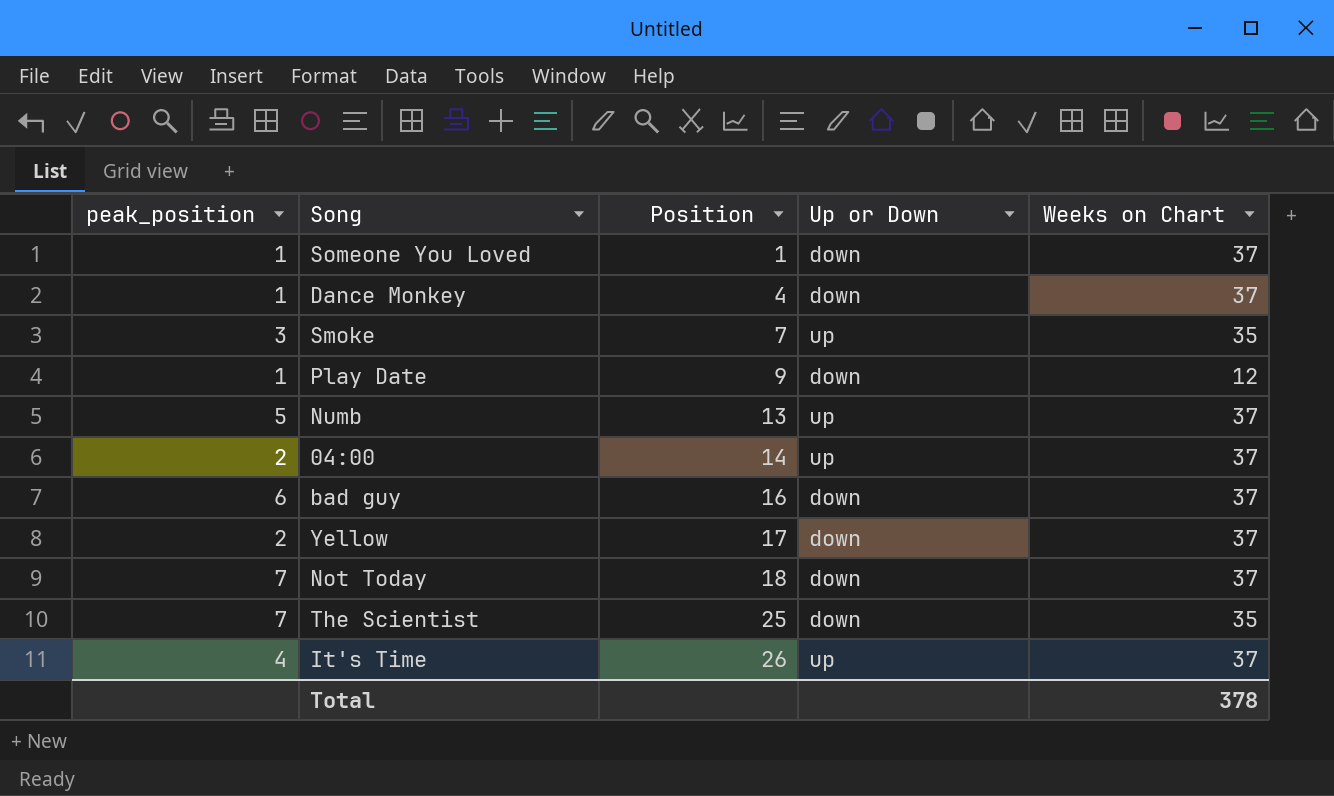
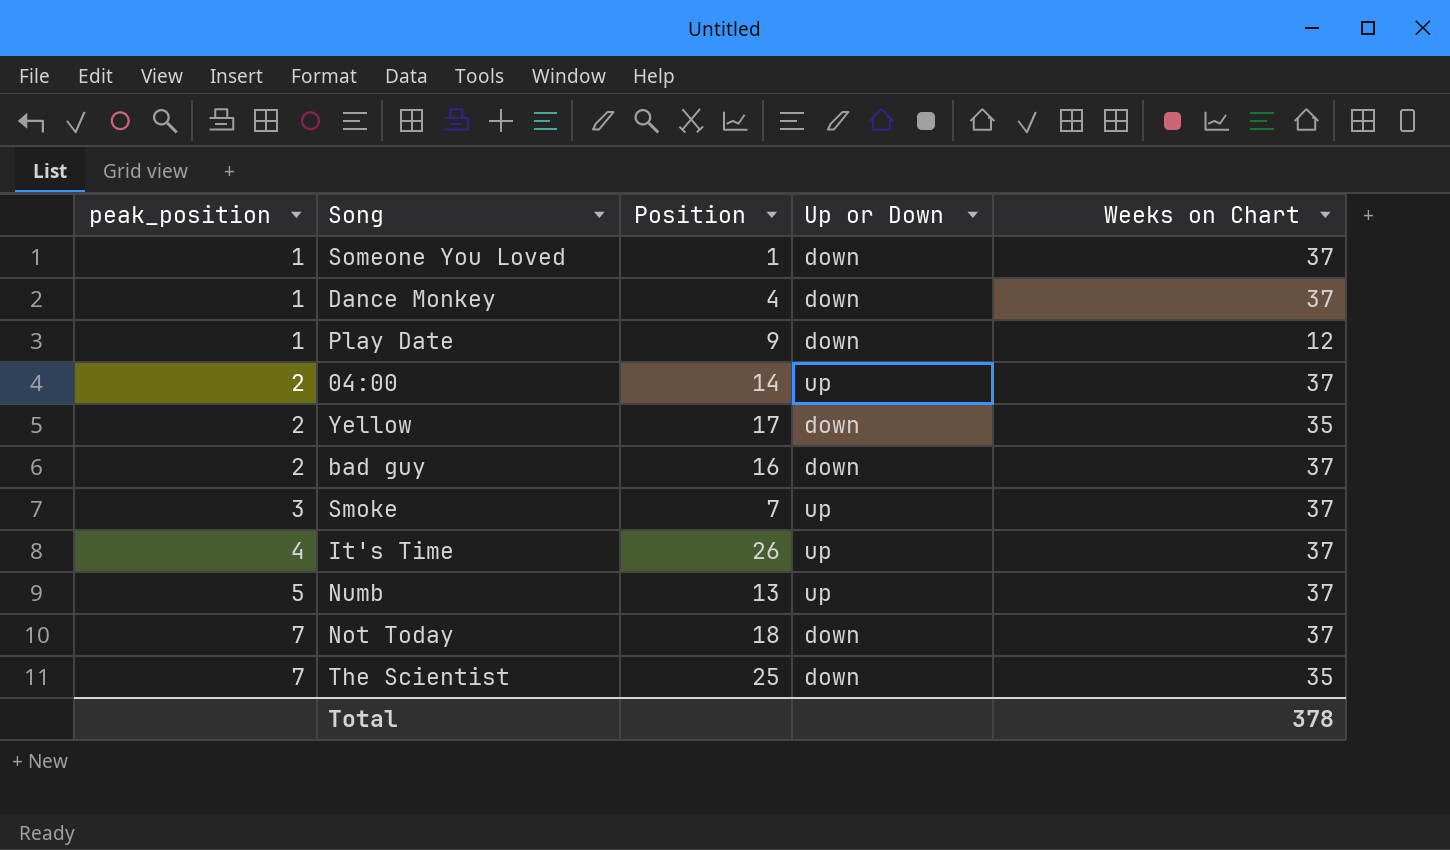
row order: Position ascending -> peak_position ascending
Yellow | Weeks on Chart: 37 -> 35
bad guy | peak_position: 6 -> 2
Smoke | Weeks on Chart: 35 -> 37

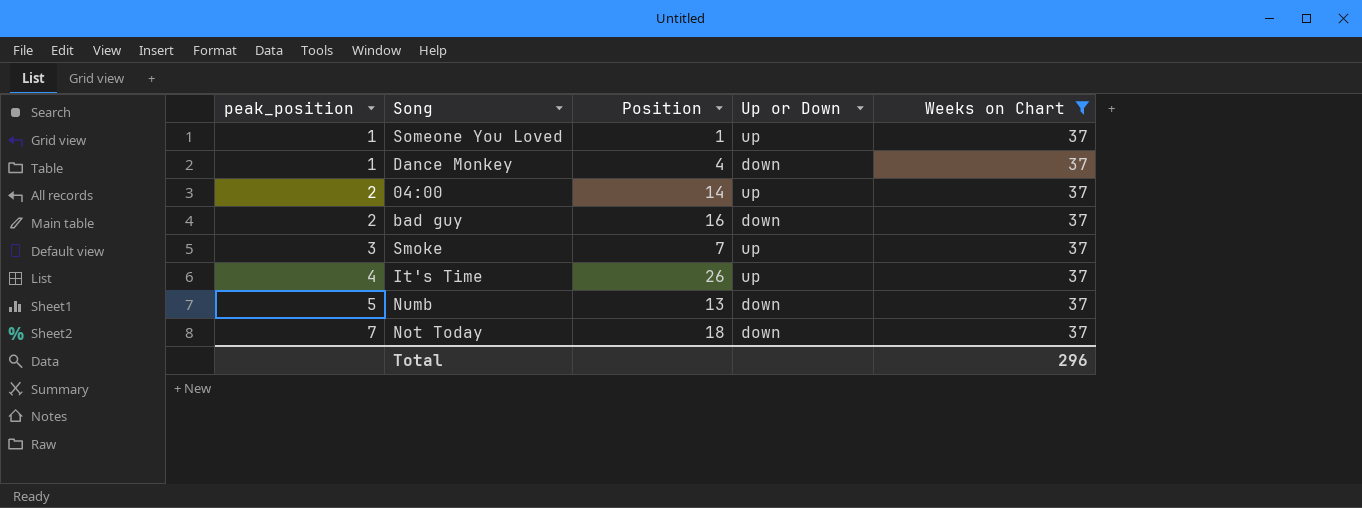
filter: none -> Weeks on Chart = 37
Someone You Loved | Up or Down: down -> up
Numb | Up or Down: up -> down
Total | Weeks on Chart: 378 -> 296

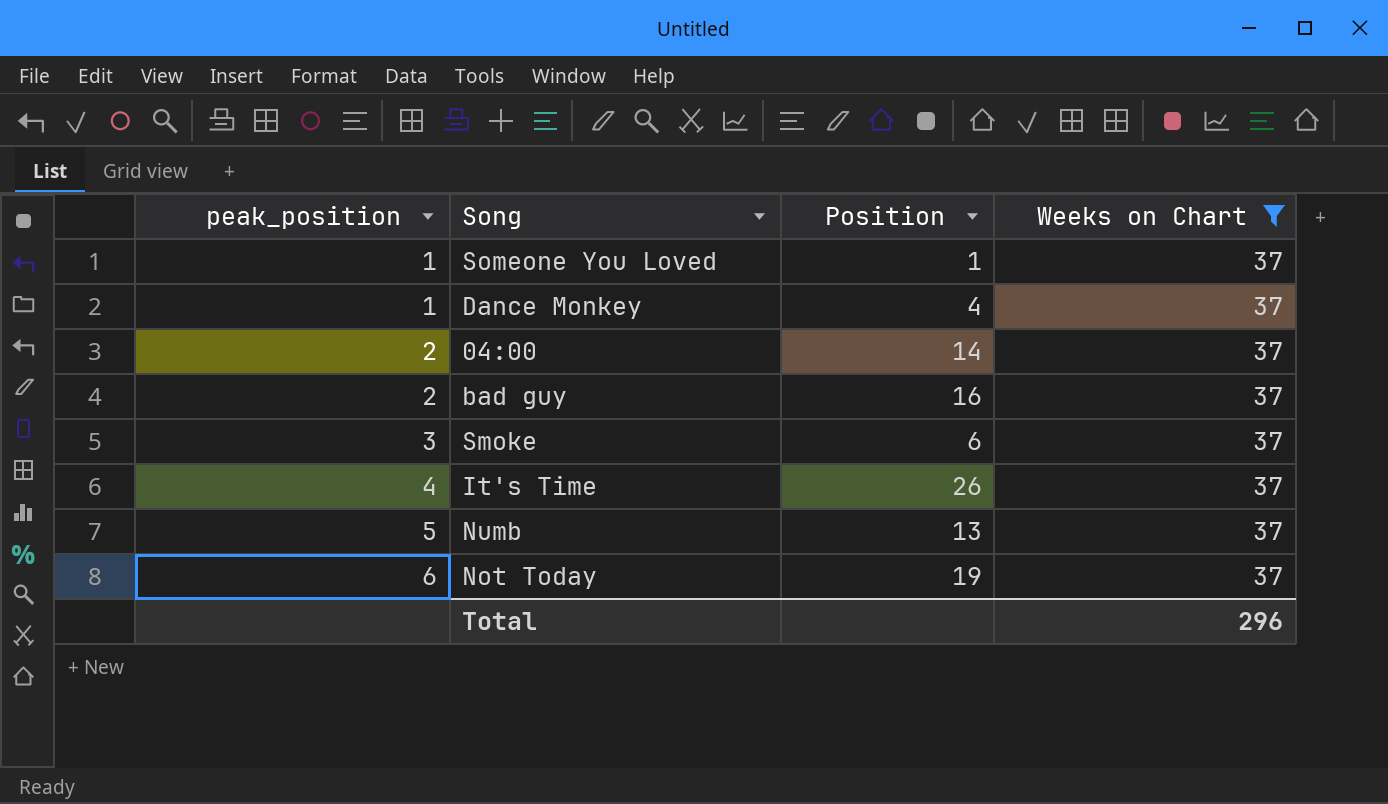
column Up or Down | position: 4 -> none
Smoke | Position: 7 -> 6
Not Today | peak_position: 7 -> 6
Not Today | Position: 18 -> 19

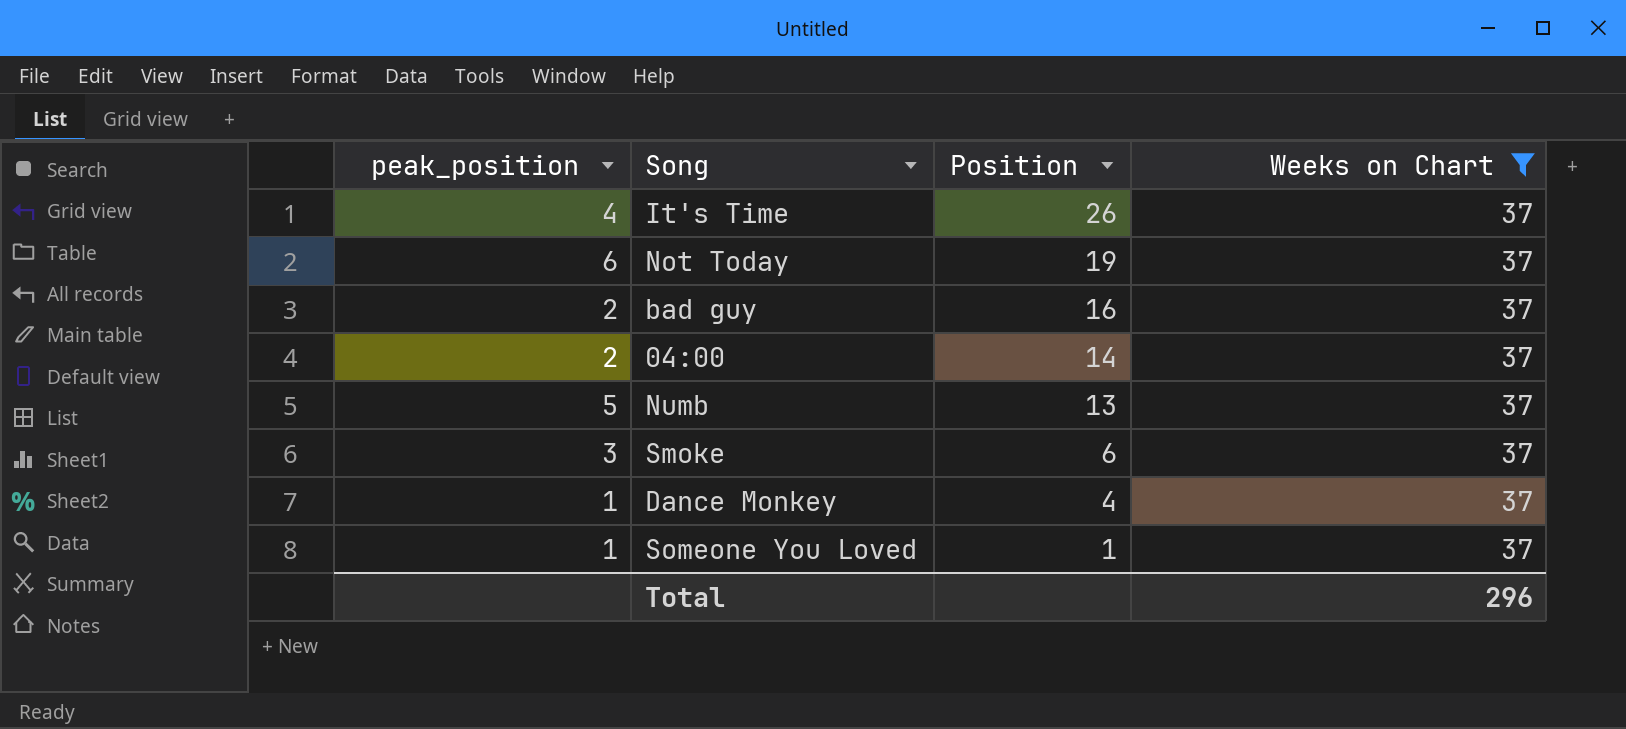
row order: peak_position ascending -> Position descending

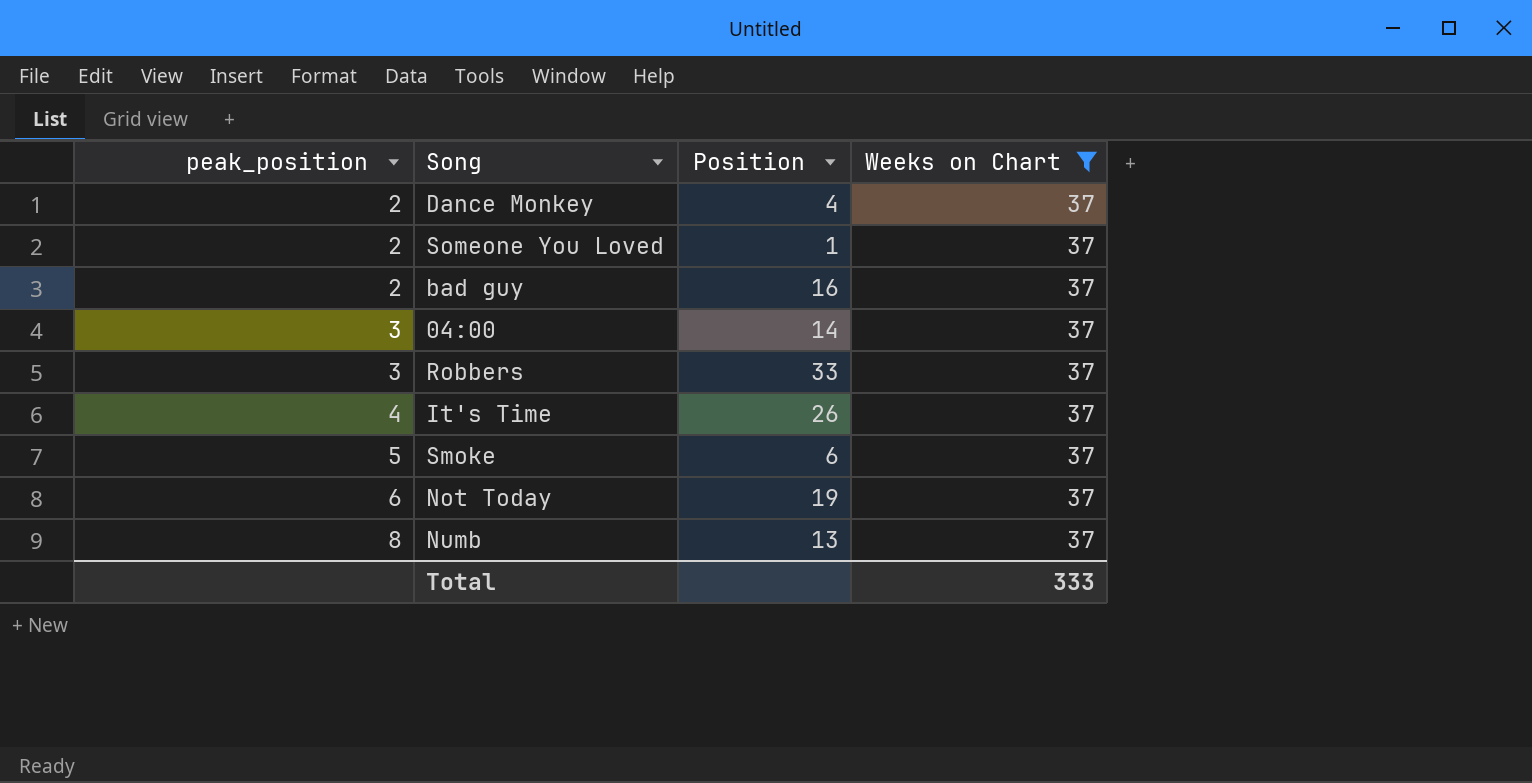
row order: Position descending -> peak_position ascending
Dance Monkey | peak_position: 1 -> 2
Someone You Loved | peak_position: 1 -> 2
04:00 | peak_position: 2 -> 3
row Robbers: none -> 3 | 33 | 37
Smoke | peak_position: 3 -> 5
Numb | peak_position: 5 -> 8
Total | Weeks on Chart: 296 -> 333

